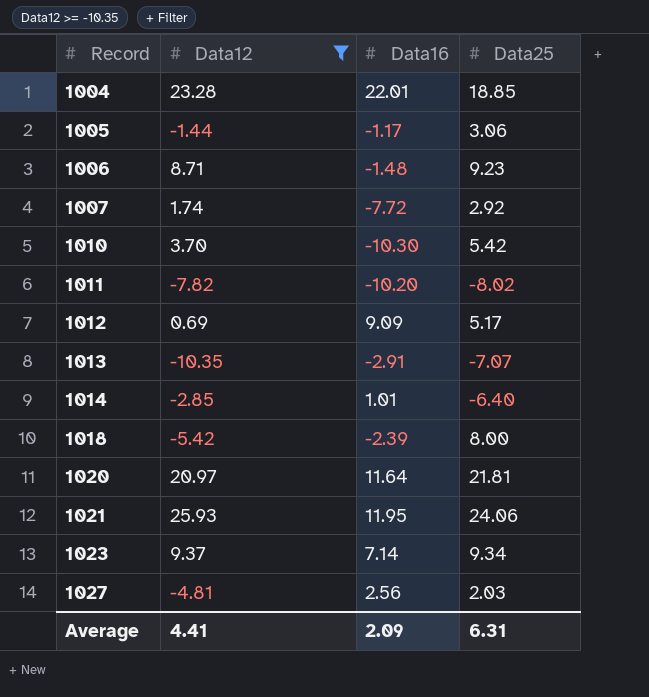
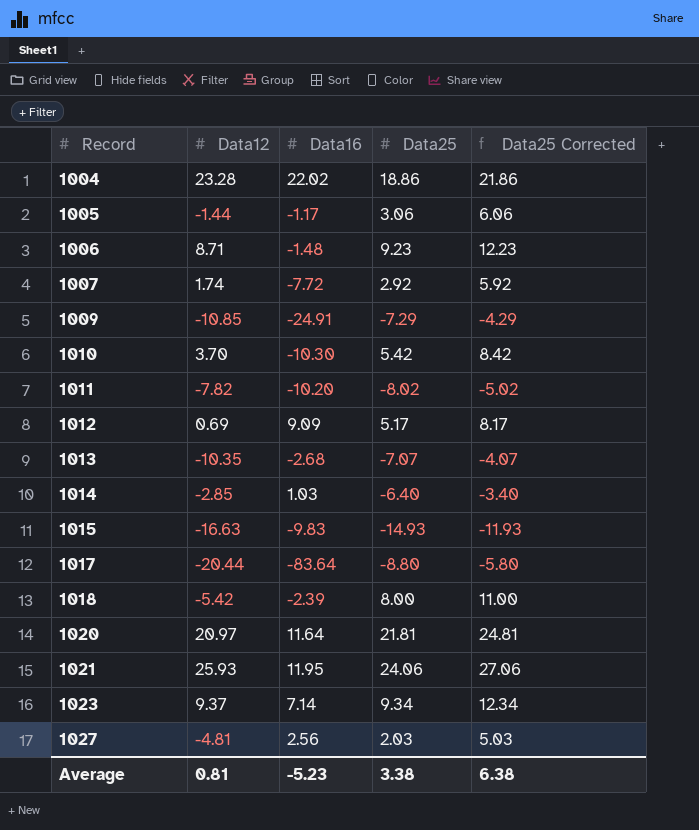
filter: Data12 >= -10.35 -> none
column Data25 Corrected | formula: none -> [Data25] + 3
1004 | Data16: 22.01 -> 22.02
1004 | Data25: 18.85 -> 18.86
1013 | Data16: -2.91 -> -2.68
1014 | Data16: 1.01 -> 1.03
Average | Data12: 4.41 -> 0.81
Average | Data16: 2.09 -> -5.23
Average | Data25: 6.31 -> 3.38

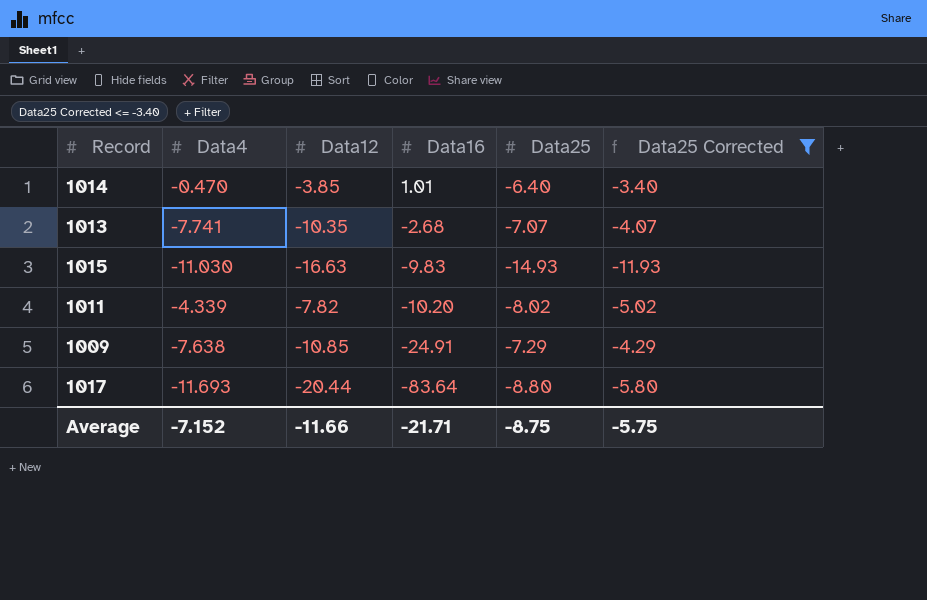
filter: none -> Data25 Corrected <= -3.40
row order: Record ascending -> Data16 descending
column Data4 | position: none -> 2
1014 | Data12: -2.85 -> -3.85
1014 | Data16: 1.03 -> 1.01
Average | Data12: 0.81 -> -11.66
Average | Data16: -5.23 -> -21.71
Average | Data25: 3.38 -> -8.75
Average | Data25 Corrected: 6.38 -> -5.75

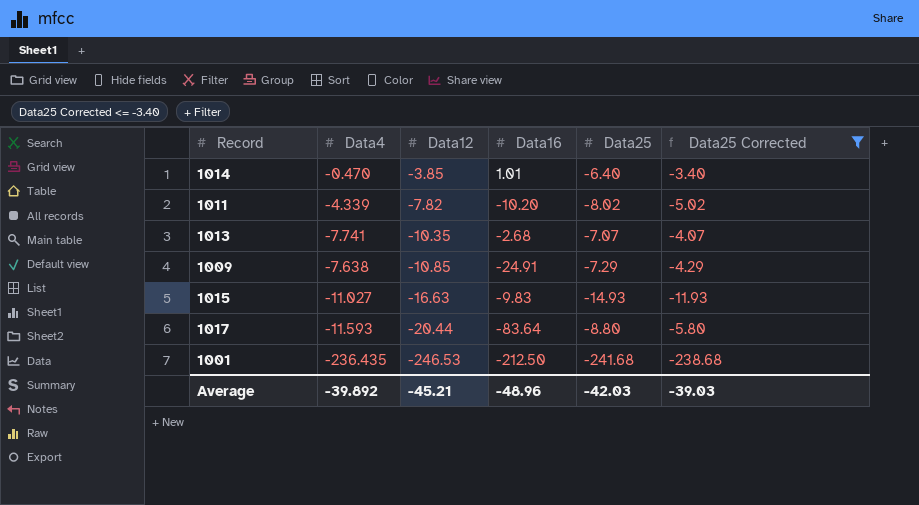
row order: Data16 descending -> Data12 descending
1015 | Data4: -11.030 -> -11.027
1017 | Data4: -11.693 -> -11.593
row 1001: none -> -236.435 | -246.53 | -212.50 | -241.68 | -238.68
Average | Data4: -7.152 -> -39.892
Average | Data12: -11.66 -> -45.21
Average | Data16: -21.71 -> -48.96
Average | Data25: -8.75 -> -42.03
Average | Data25 Corrected: -5.75 -> -39.03

